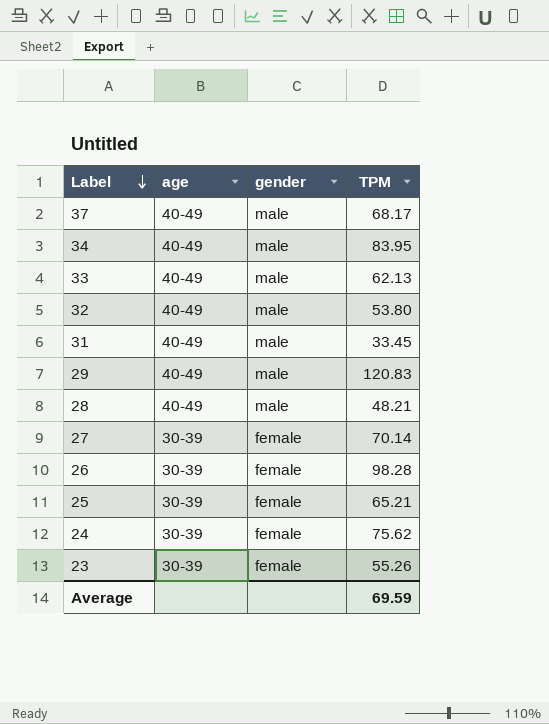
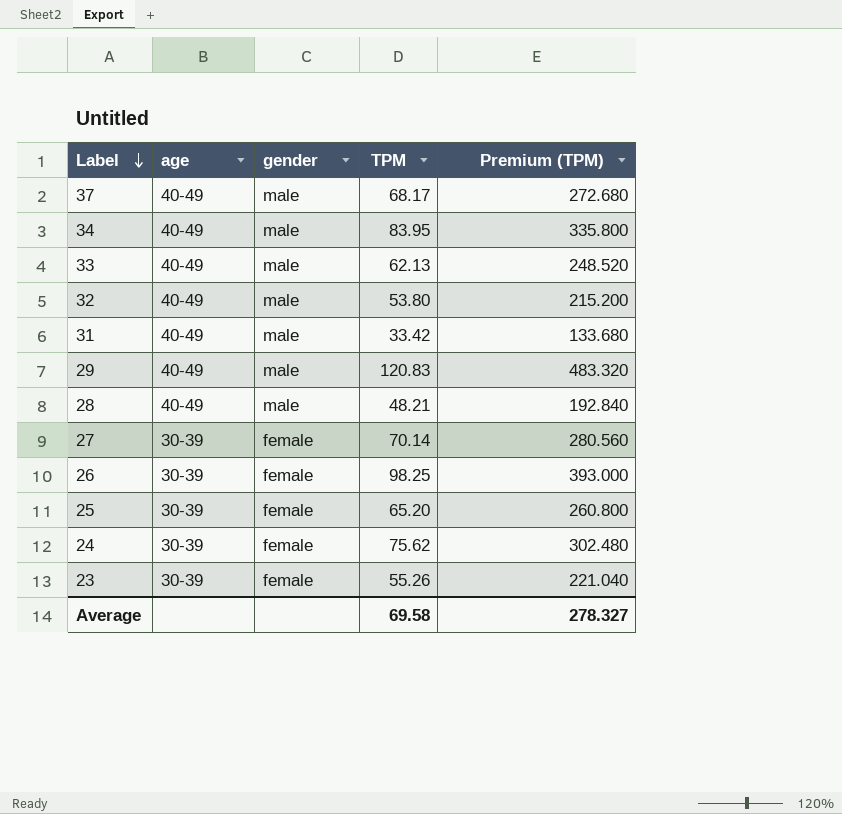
column Premium (TPM) | formula: none -> [TPM] * 4
31 | TPM: 33.45 -> 33.42
26 | TPM: 98.28 -> 98.25
25 | TPM: 65.21 -> 65.20
Average | TPM: 69.59 -> 69.58

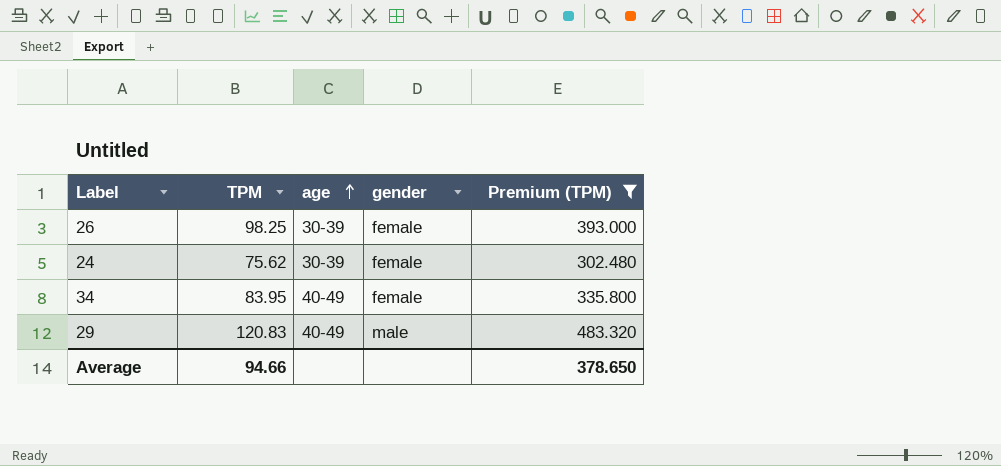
filter: none -> Premium (TPM) >= 302.480
row order: Label descending -> age ascending
column TPM | position: 4 -> 2
34 | gender: male -> female
Average | TPM: 69.58 -> 94.66
Average | Premium (TPM): 278.327 -> 378.650

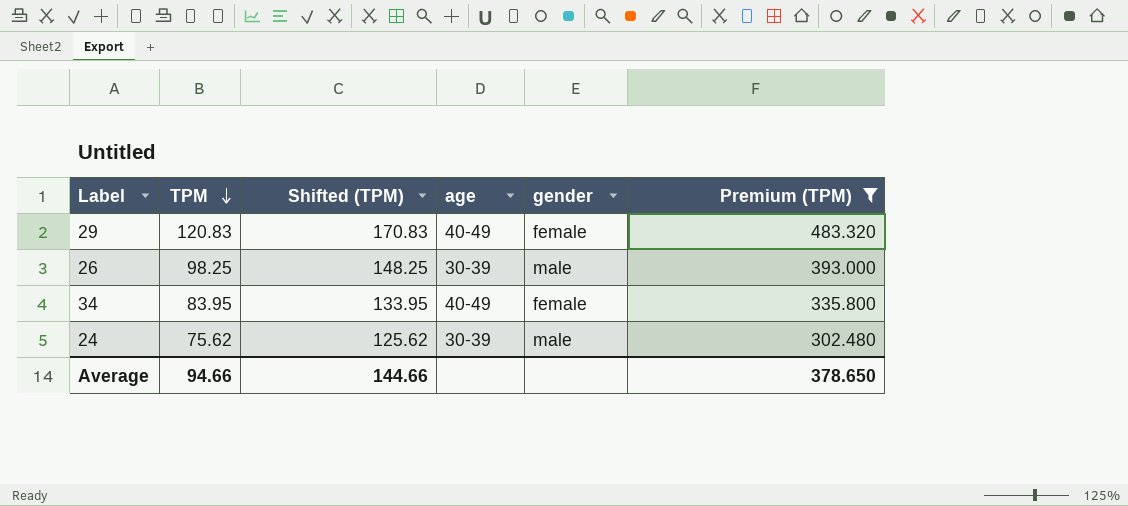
row order: age ascending -> TPM descending
column Shifted (TPM) | formula: none -> [TPM] + 50
29 | gender: male -> female
26 | gender: female -> male
24 | gender: female -> male

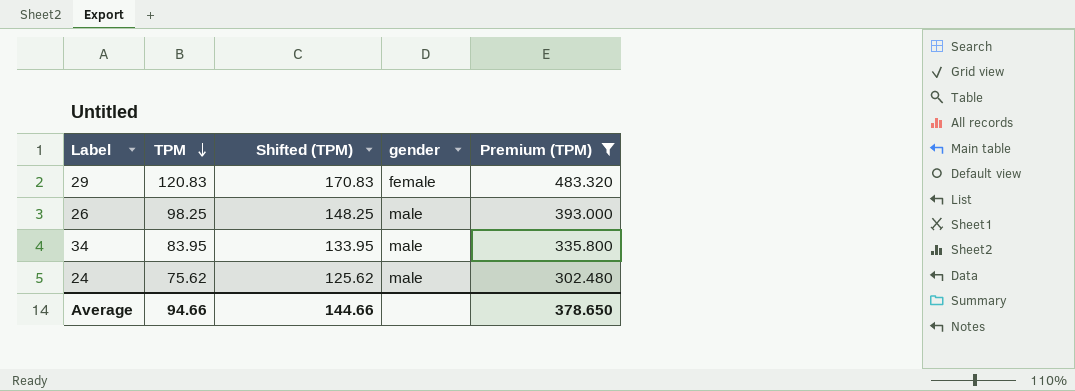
column age | position: 4 -> none
34 | gender: female -> male

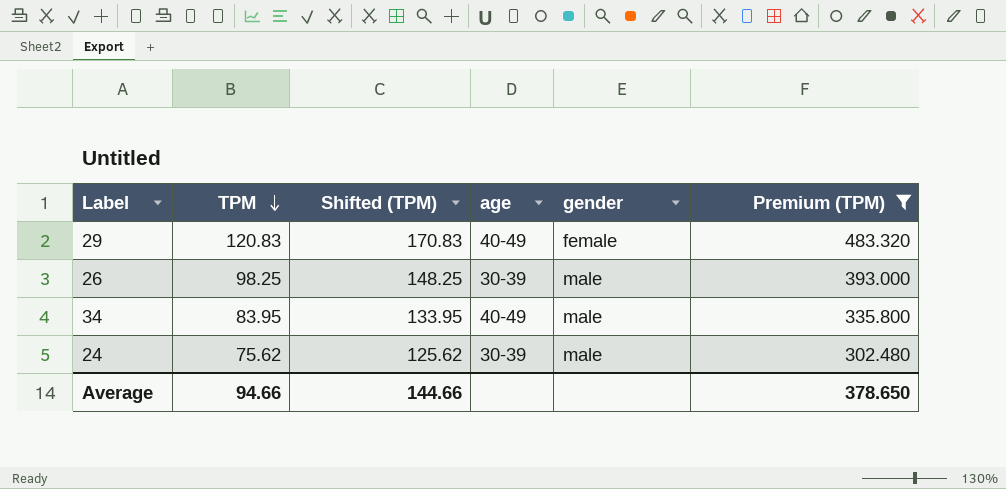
column age | position: none -> 4

